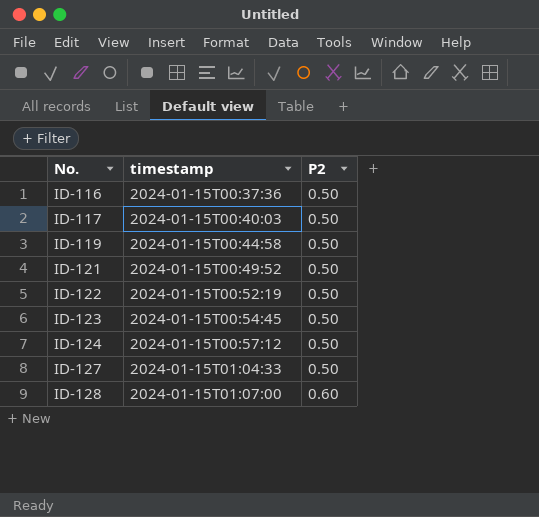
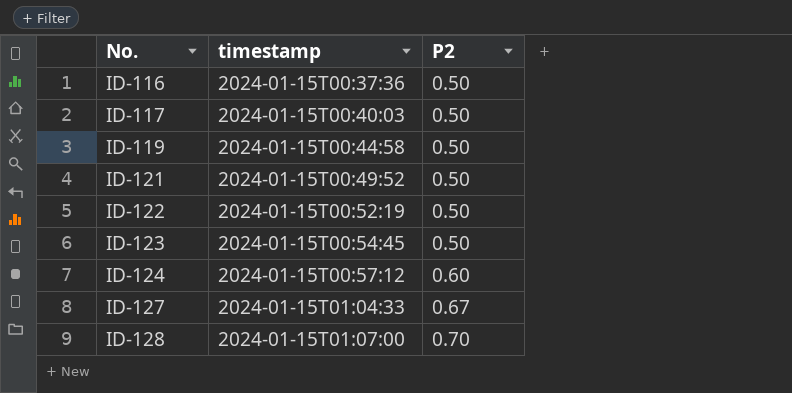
ID-124 | P2: 0.50 -> 0.60
ID-127 | P2: 0.50 -> 0.67
ID-128 | P2: 0.60 -> 0.70

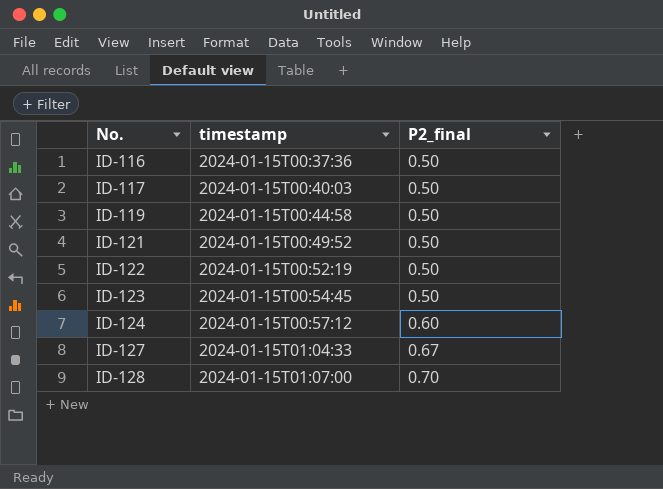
column name: P2 -> P2_final

